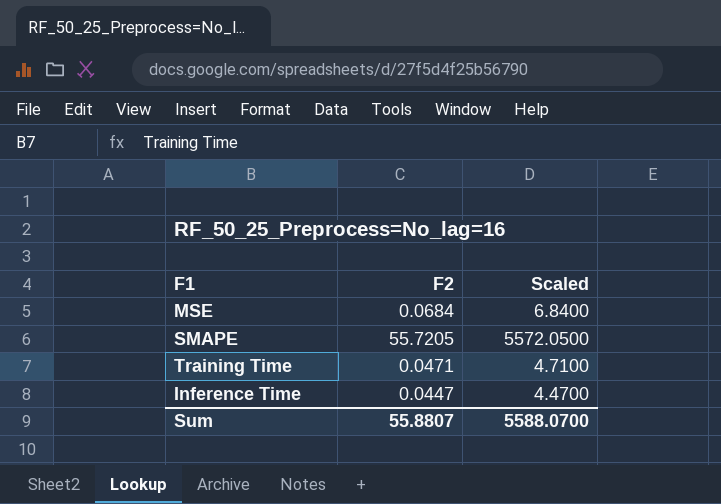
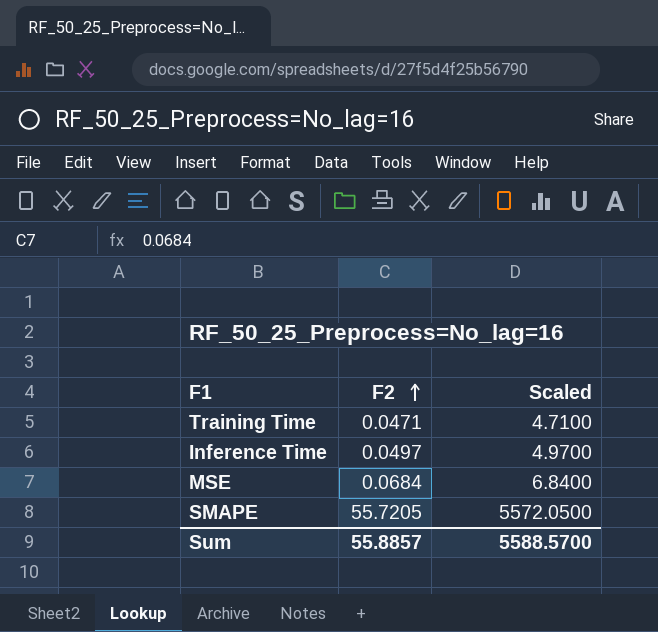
row order: none -> F2 ascending
Inference Time | F2: 0.0447 -> 0.0497
Inference Time | Scaled: 4.4700 -> 4.9700
Sum | F2: 55.8807 -> 55.8857
Sum | Scaled: 5588.0700 -> 5588.5700

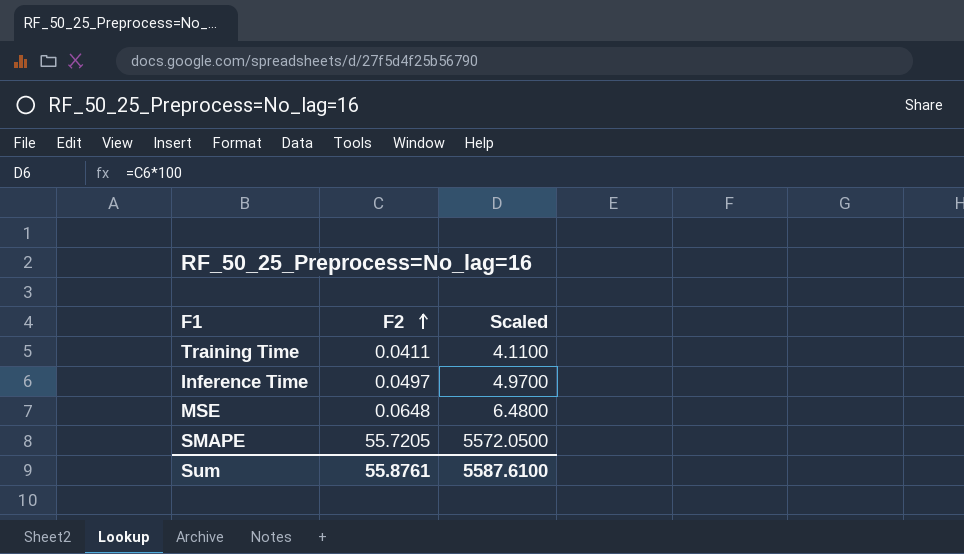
Training Time | F2: 0.0471 -> 0.0411
Training Time | Scaled: 4.7100 -> 4.1100
MSE | F2: 0.0684 -> 0.0648
MSE | Scaled: 6.8400 -> 6.4800
Sum | F2: 55.8857 -> 55.8761
Sum | Scaled: 5588.5700 -> 5587.6100

